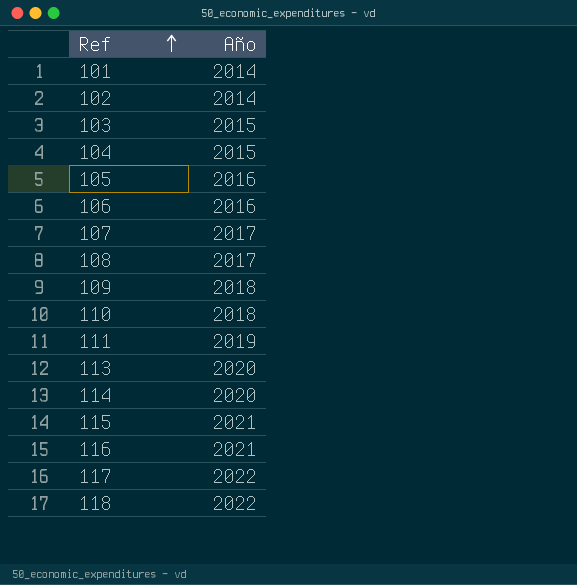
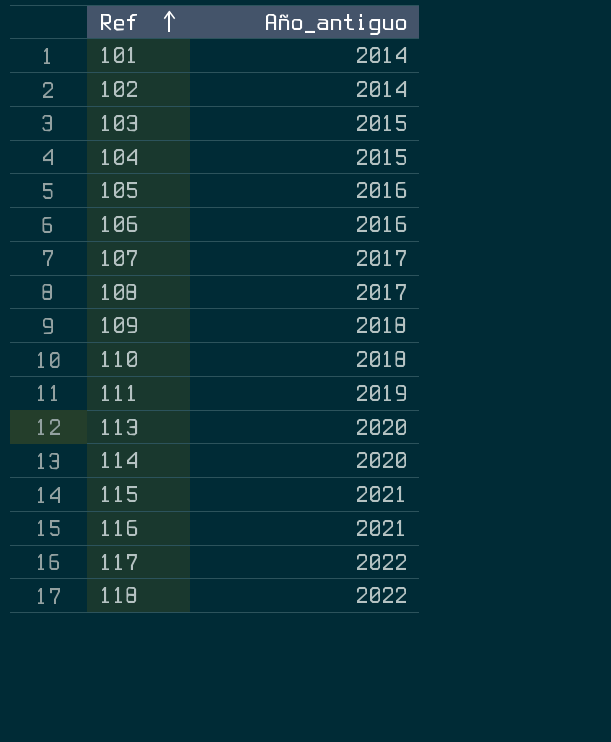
column name: Año -> Año_antiguo

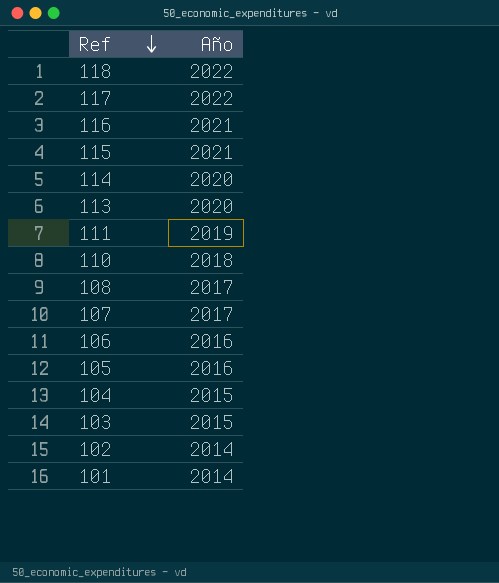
row order: Ref ascending -> Ref descending
column name: Año_antiguo -> Año
row 109: 2018 -> none

